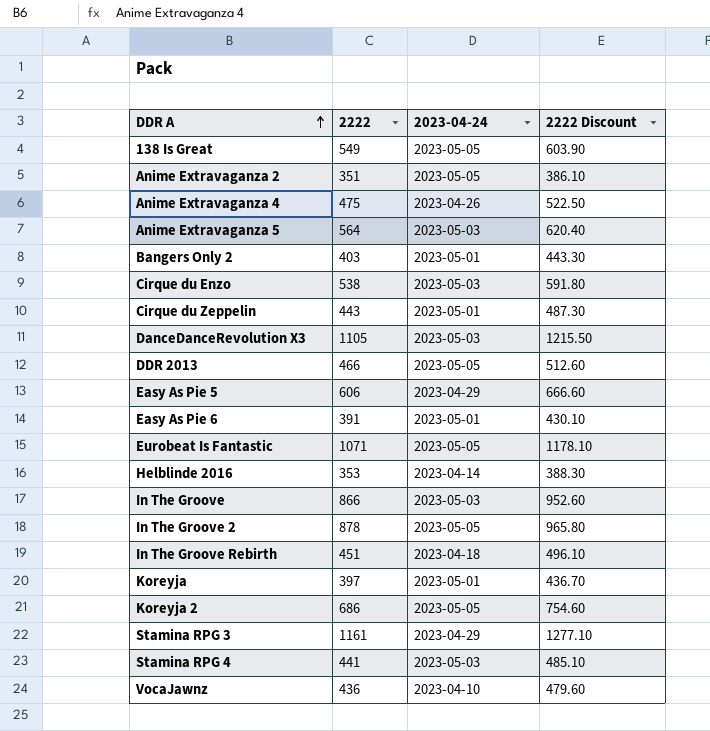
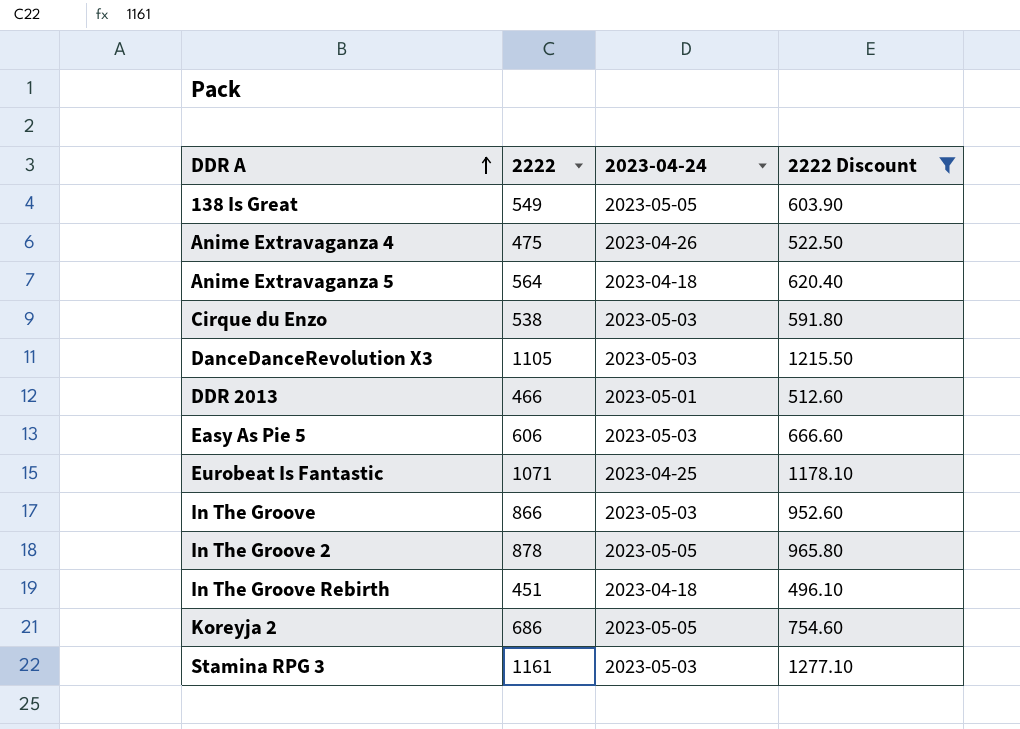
filter: none -> 2222 Discount >= 496.10
Anime Extravaganza 5 | 2023-04-24: 2023-05-03 -> 2023-04-18
DDR 2013 | 2023-04-24: 2023-05-05 -> 2023-05-01
Easy As Pie 5 | 2023-04-24: 2023-04-29 -> 2023-05-03
Eurobeat Is Fantastic | 2023-04-24: 2023-05-05 -> 2023-04-25
Stamina RPG 3 | 2023-04-24: 2023-04-29 -> 2023-05-03

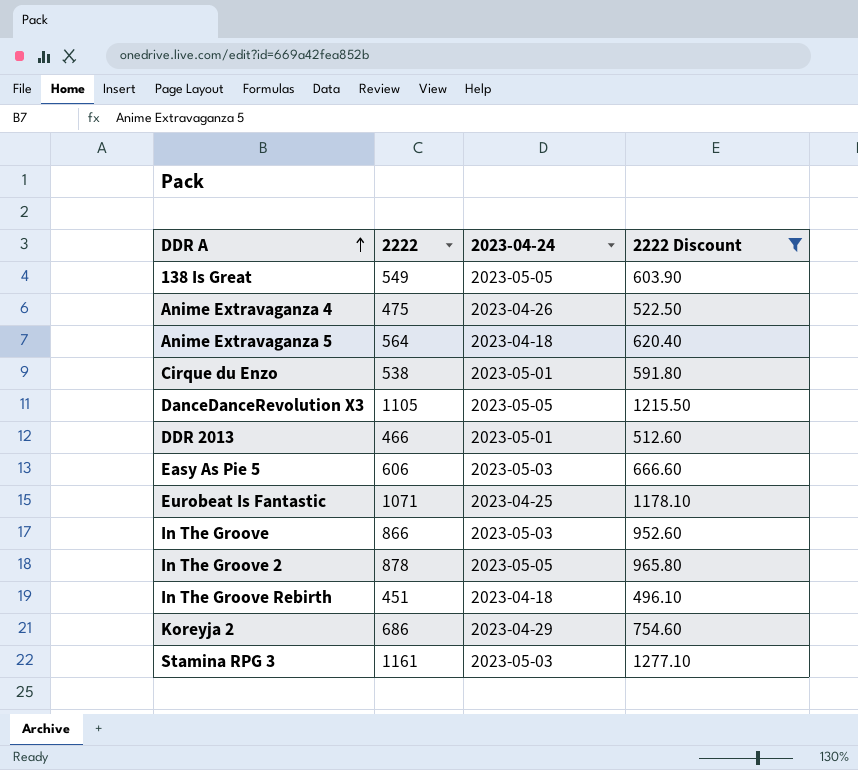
Cirque du Enzo | 2023-04-24: 2023-05-03 -> 2023-05-01
DanceDanceRevolution X3 | 2023-04-24: 2023-05-03 -> 2023-05-05
Koreyja 2 | 2023-04-24: 2023-05-05 -> 2023-04-29

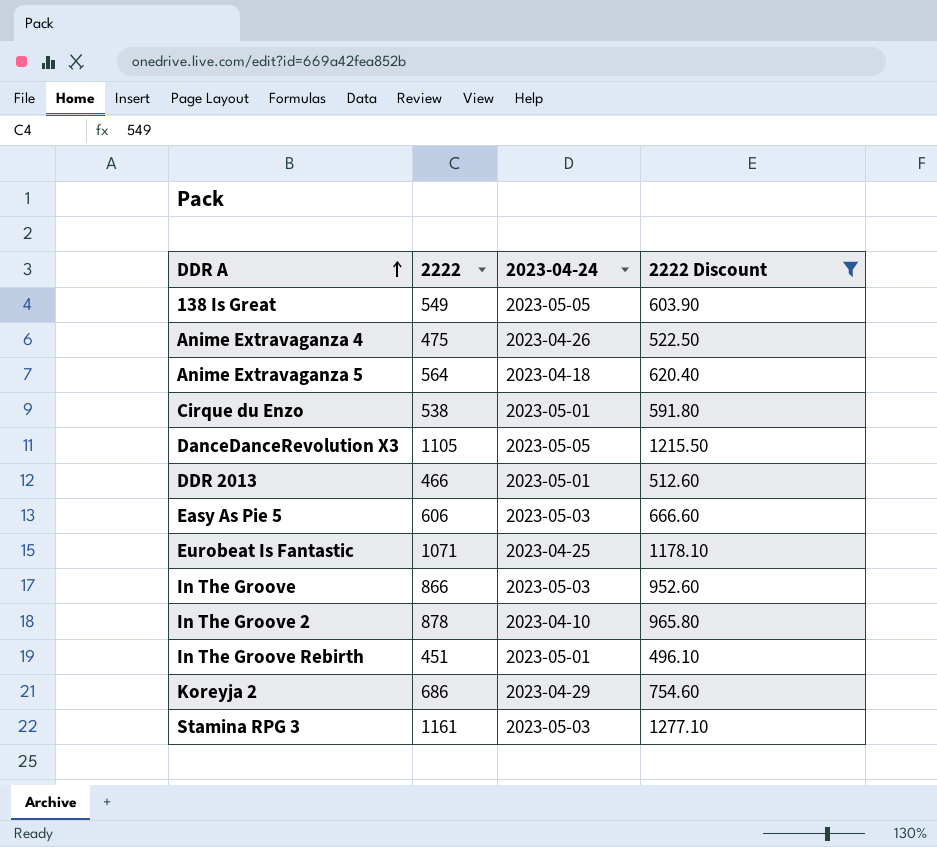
In The Groove 2 | 2023-04-24: 2023-05-05 -> 2023-04-10
In The Groove Rebirth | 2023-04-24: 2023-04-18 -> 2023-05-01

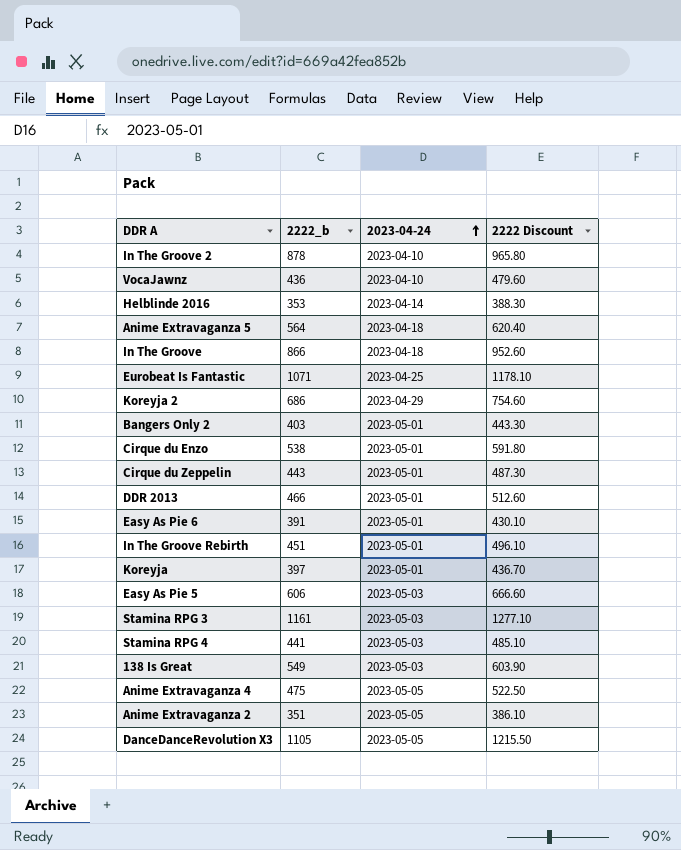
filter: 2222 Discount >= 496.10 -> none
row order: DDR A ascending -> 2023-04-24 ascending
column name: 2222 -> 2222_b
In The Groove | 2023-04-24: 2023-05-03 -> 2023-04-18
138 Is Great | 2023-04-24: 2023-05-05 -> 2023-05-03
Anime Extravaganza 4 | 2023-04-24: 2023-04-26 -> 2023-05-05

